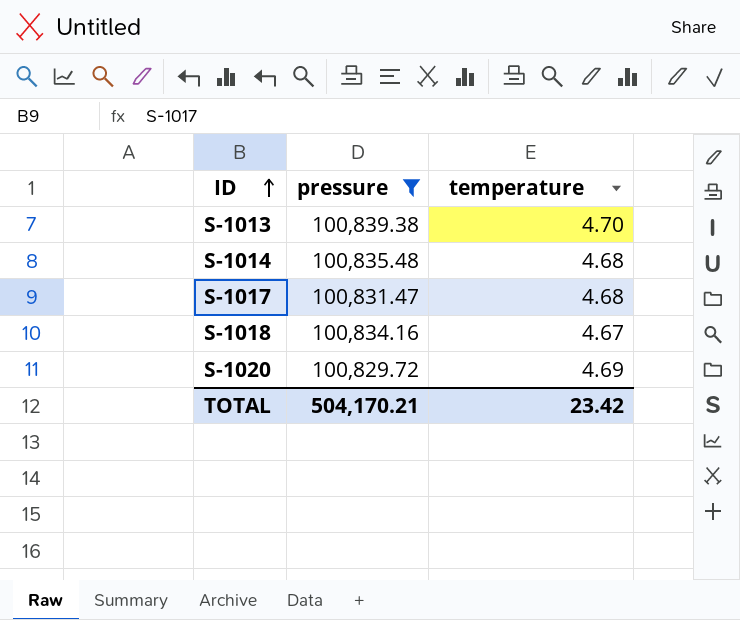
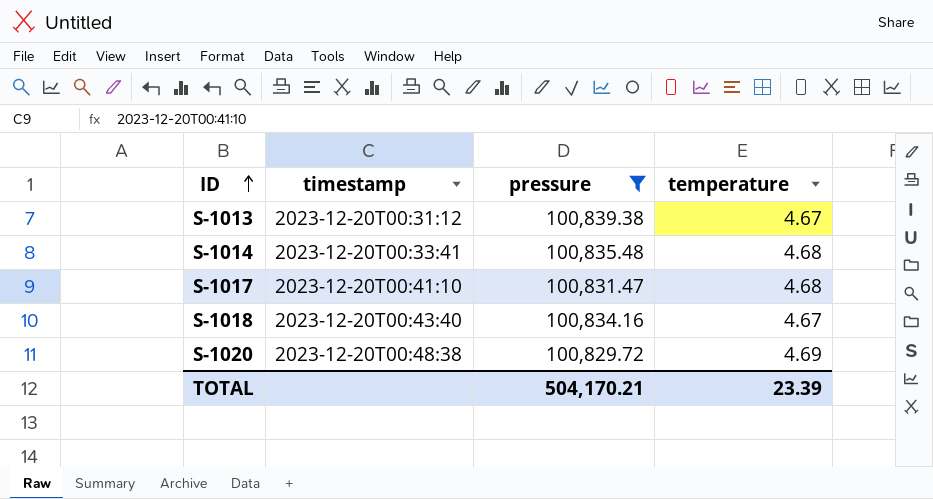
column timestamp | position: none -> 2
S-1013 | temperature: 4.70 -> 4.67
TOTAL | temperature: 23.42 -> 23.39

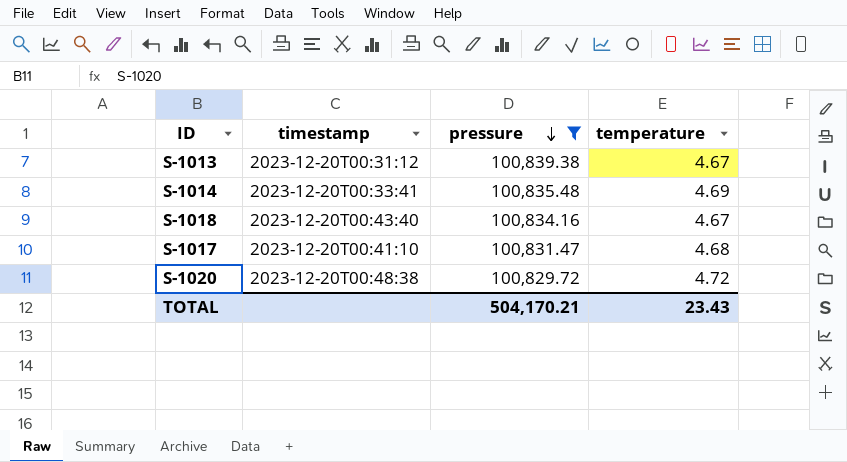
row order: ID ascending -> pressure descending
S-1014 | temperature: 4.68 -> 4.69
S-1020 | temperature: 4.69 -> 4.72
TOTAL | temperature: 23.39 -> 23.43

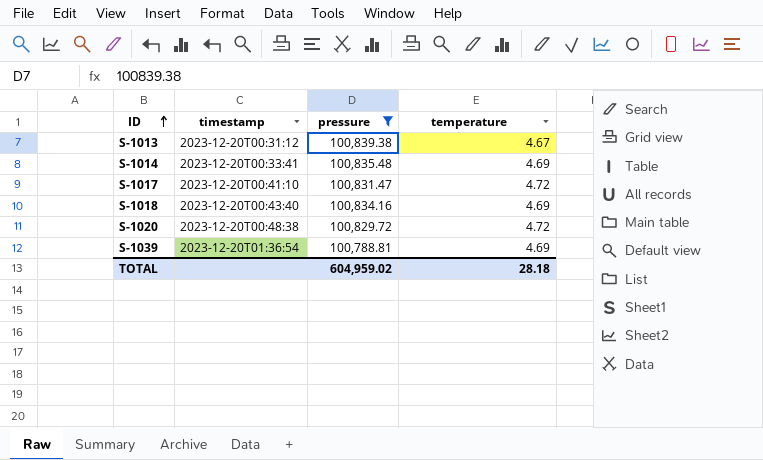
row order: pressure descending -> ID ascending
S-1017 | temperature: 4.68 -> 4.72
S-1018 | temperature: 4.67 -> 4.69
row S-1039: none -> 2023-12-20T01:36:54 | 100,788.81 | 4.69
TOTAL | pressure: 504,170.21 -> 604,959.02
TOTAL | temperature: 23.43 -> 28.18

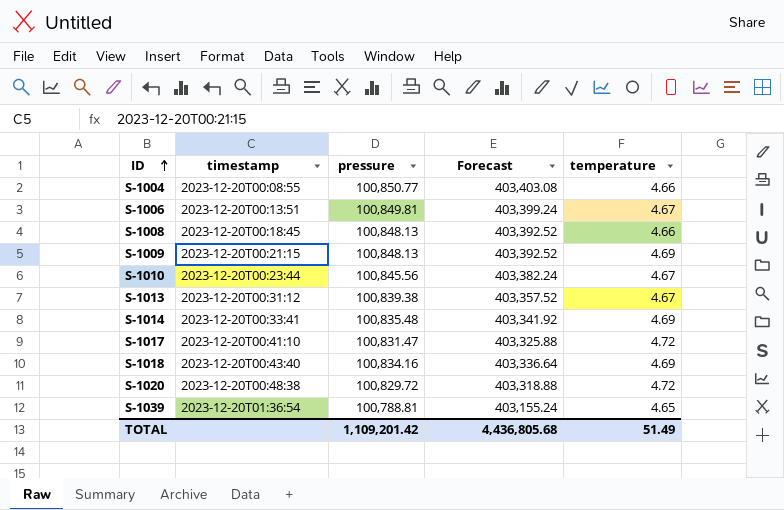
filter: pressure <= 100,839.38 -> none
column Forecast | formula: none -> [pressure] * 4
S-1039 | temperature: 4.69 -> 4.65
TOTAL | pressure: 604,959.02 -> 1,109,201.42
TOTAL | temperature: 28.18 -> 51.49

